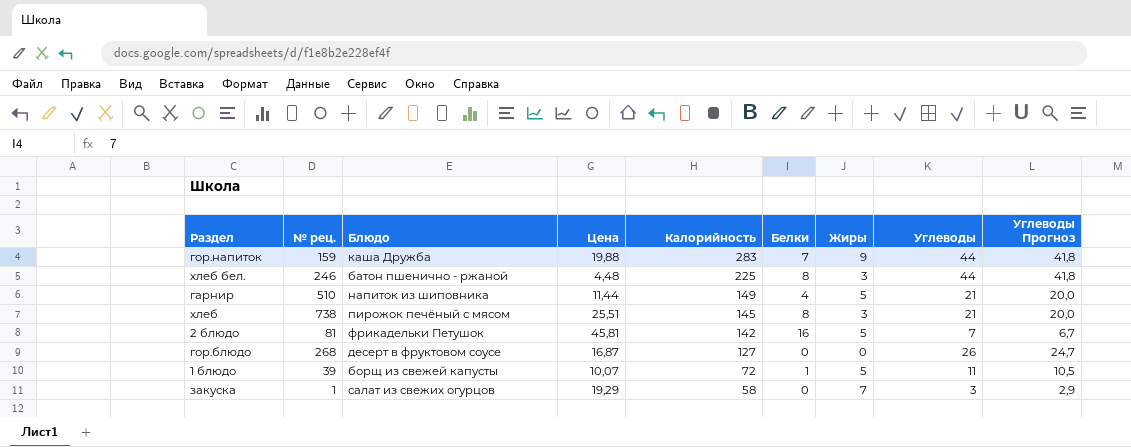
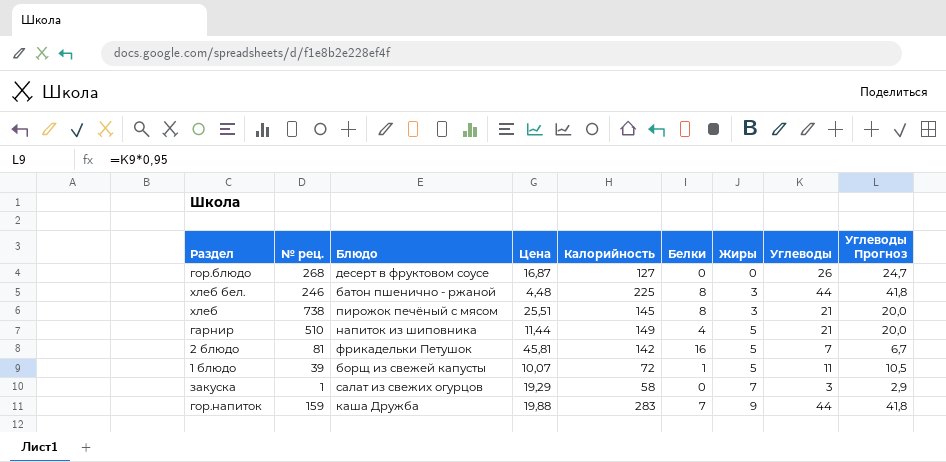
row order: Калорийность descending -> Жиры ascending

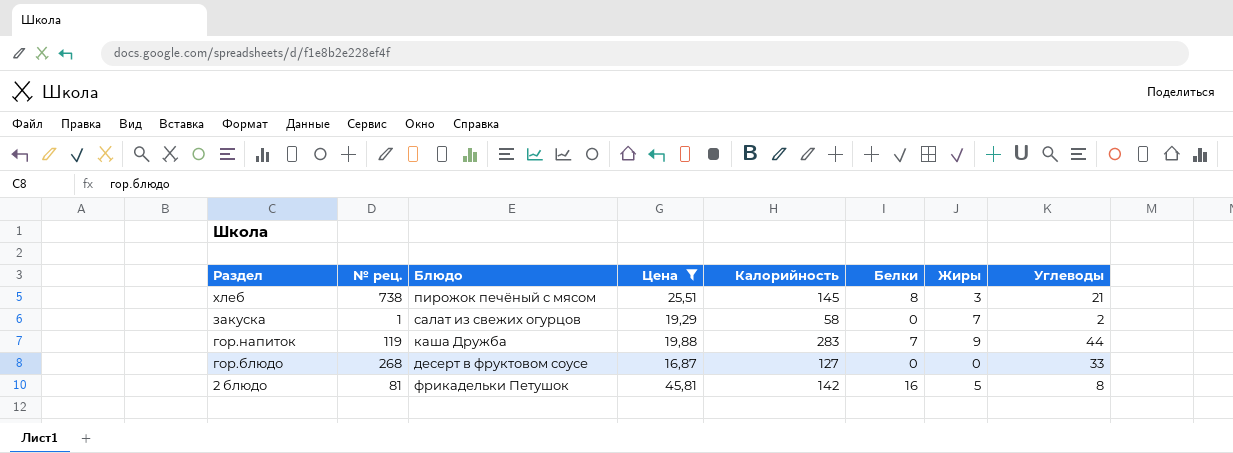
filter: none -> Цена >= 16,87
row order: Жиры ascending -> Раздел descending
column Углеводы Прогноз | formula: [Углеводы] * 0,95 -> none
закуска | Углеводы: 3 -> 2
гор.напиток | № рец.: 159 -> 119
гор.блюдо | Углеводы: 26 -> 33
2 блюдо | Углеводы: 7 -> 8

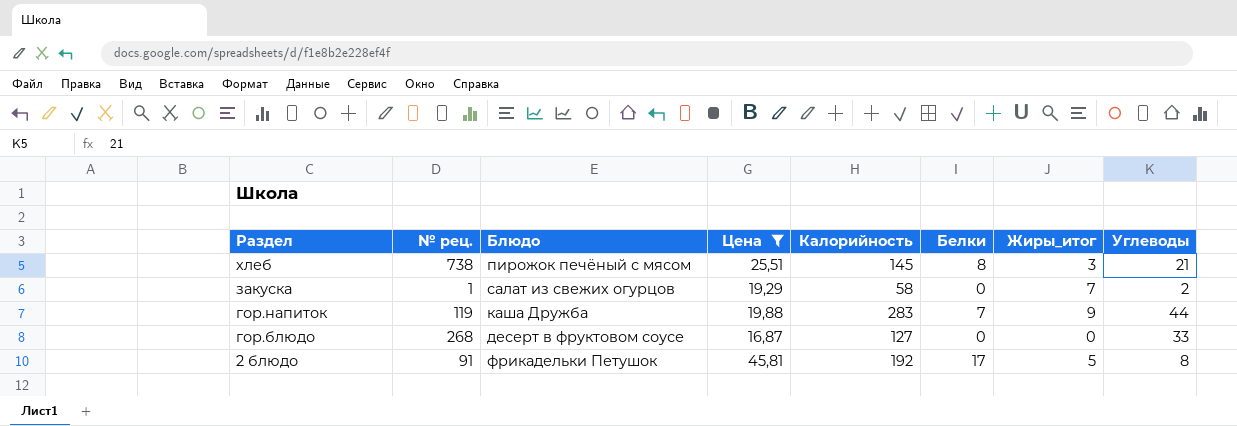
column name: Жиры -> Жиры_итог
2 блюдо | № рец.: 81 -> 91
2 блюдо | Калорийность: 142 -> 192
2 блюдо | Белки: 16 -> 17

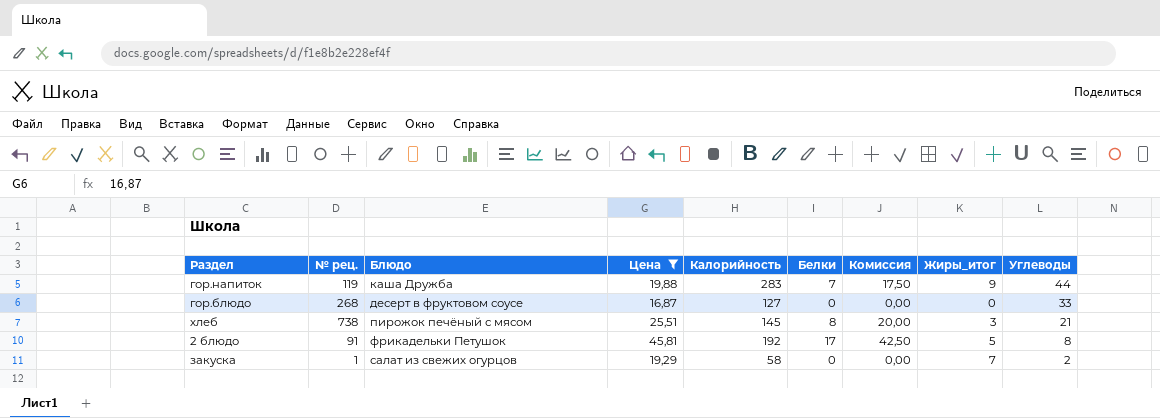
row order: Раздел descending -> Углеводы descending
column Комиссия | formula: none -> [Белки] * 2,5

